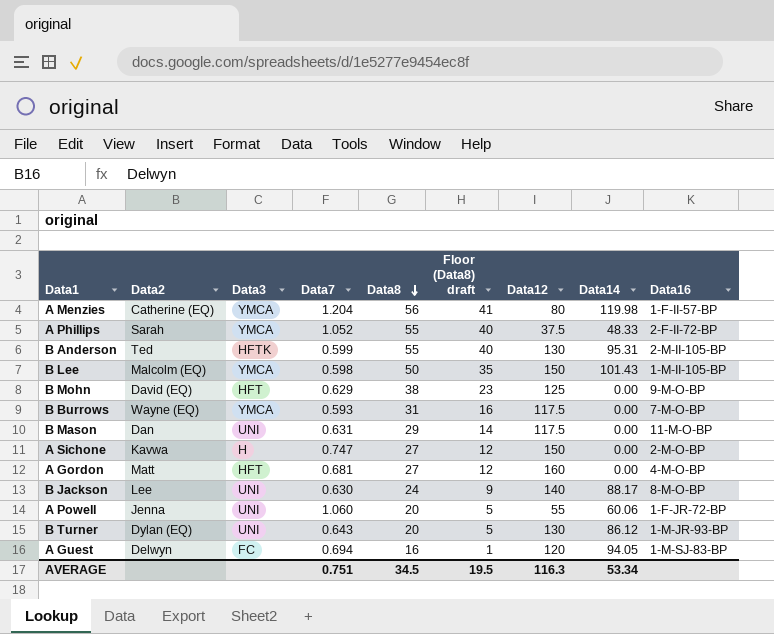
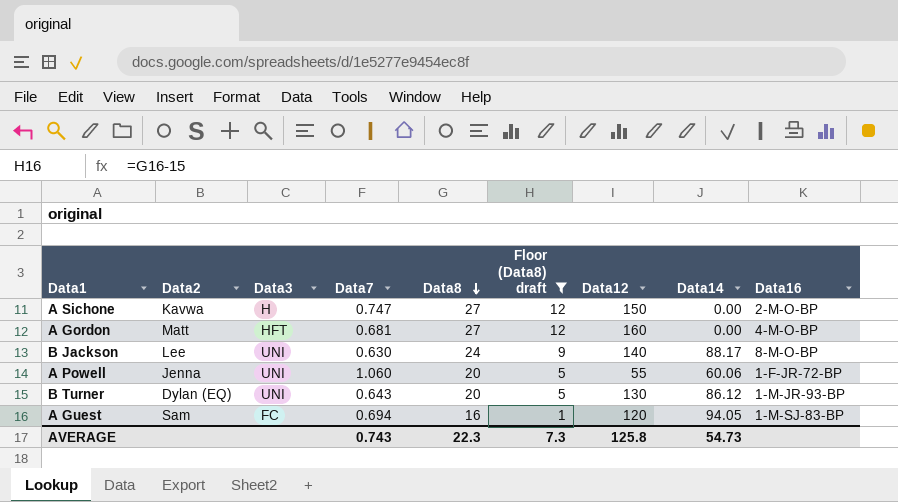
filter: none -> Floor (Data8) draft <= 12
A Guest | Data2: Delwyn -> Sam
AVERAGE | Data7: 0.751 -> 0.743
AVERAGE | Data8: 34.5 -> 22.3
AVERAGE | Floor (Data8) draft: 19.5 -> 7.3
AVERAGE | Data12: 116.3 -> 125.8
AVERAGE | Data14: 53.34 -> 54.73

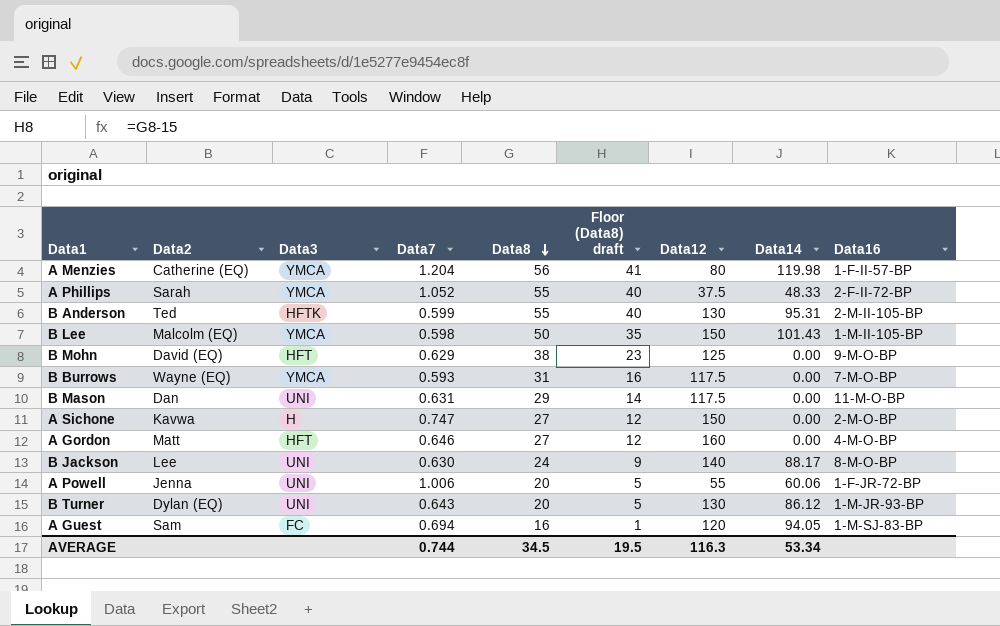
filter: Floor (Data8) draft <= 12 -> none
A Gordon | Data7: 0.681 -> 0.646
A Powell | Data7: 1.060 -> 1.006
AVERAGE | Data7: 0.743 -> 0.744
AVERAGE | Data8: 22.3 -> 34.5
AVERAGE | Floor (Data8) draft: 7.3 -> 19.5
AVERAGE | Data12: 125.8 -> 116.3
AVERAGE | Data14: 54.73 -> 53.34

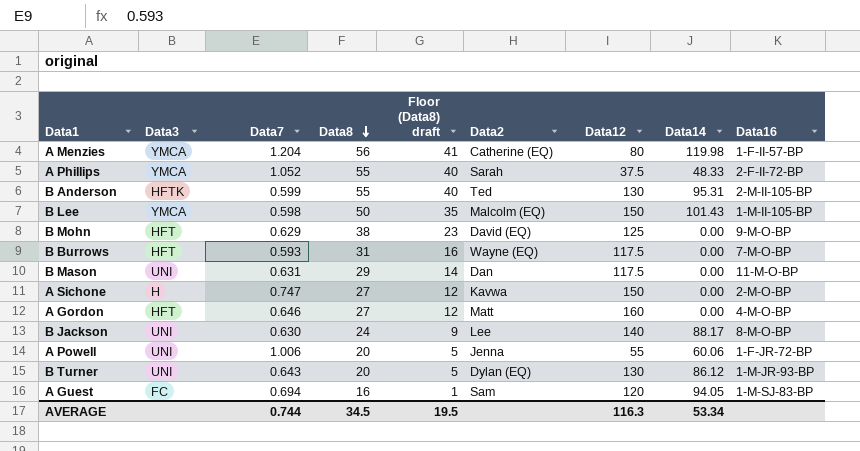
column Data2 | position: 2 -> 6
B Burrows | Data3: YMCA -> HFT

